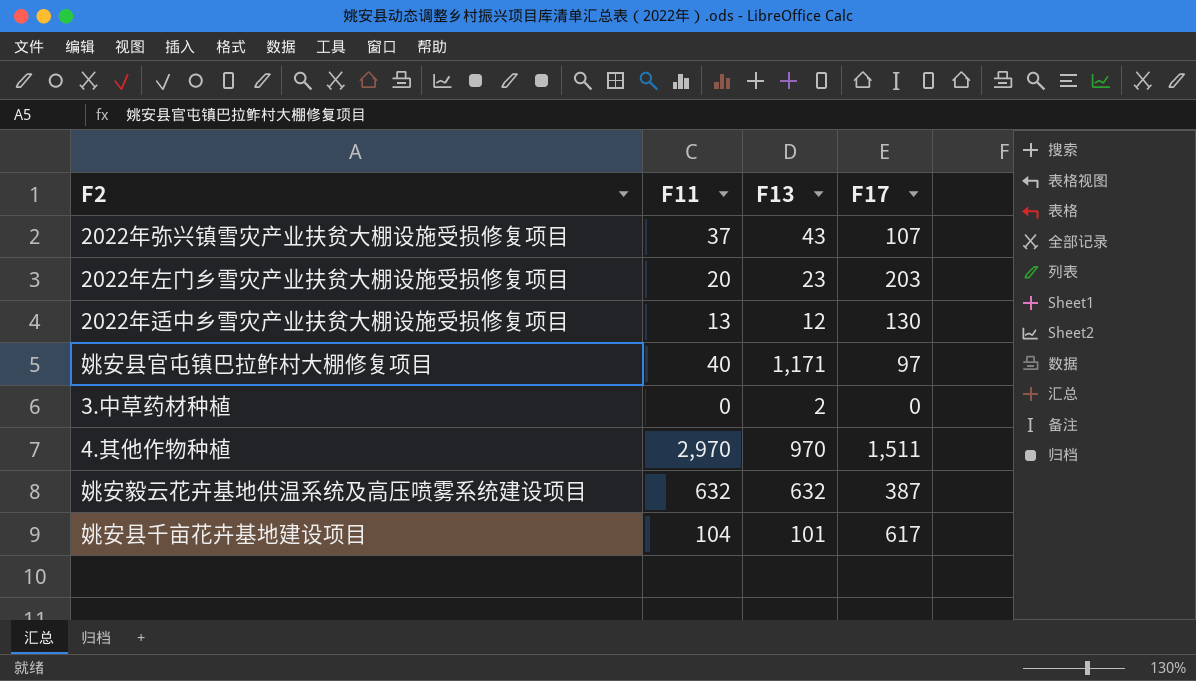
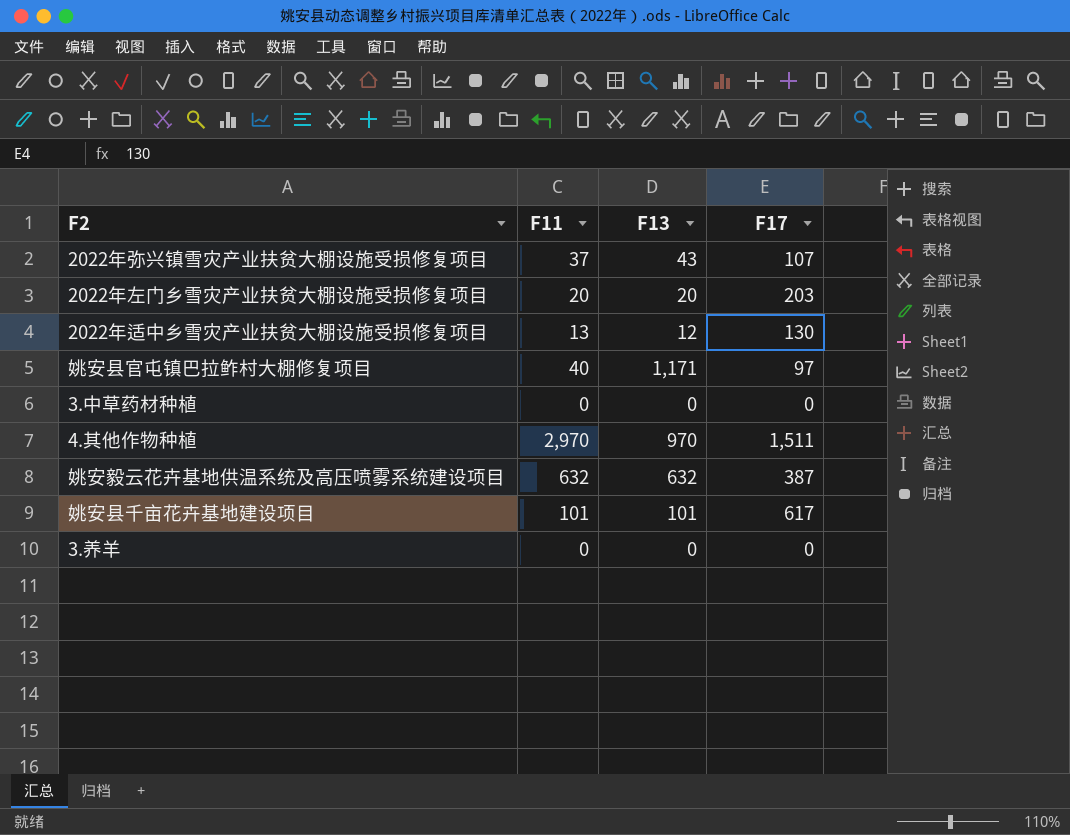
2022年左门乡雪灾产业扶贫大棚设施受损修复项目 | F13: 23 -> 20
3.中草药材种植 | F13: 2 -> 0
姚安县千亩花卉基地建设项目 | F11: 104 -> 101
row 3.养羊: none -> 0 | 0 | 0

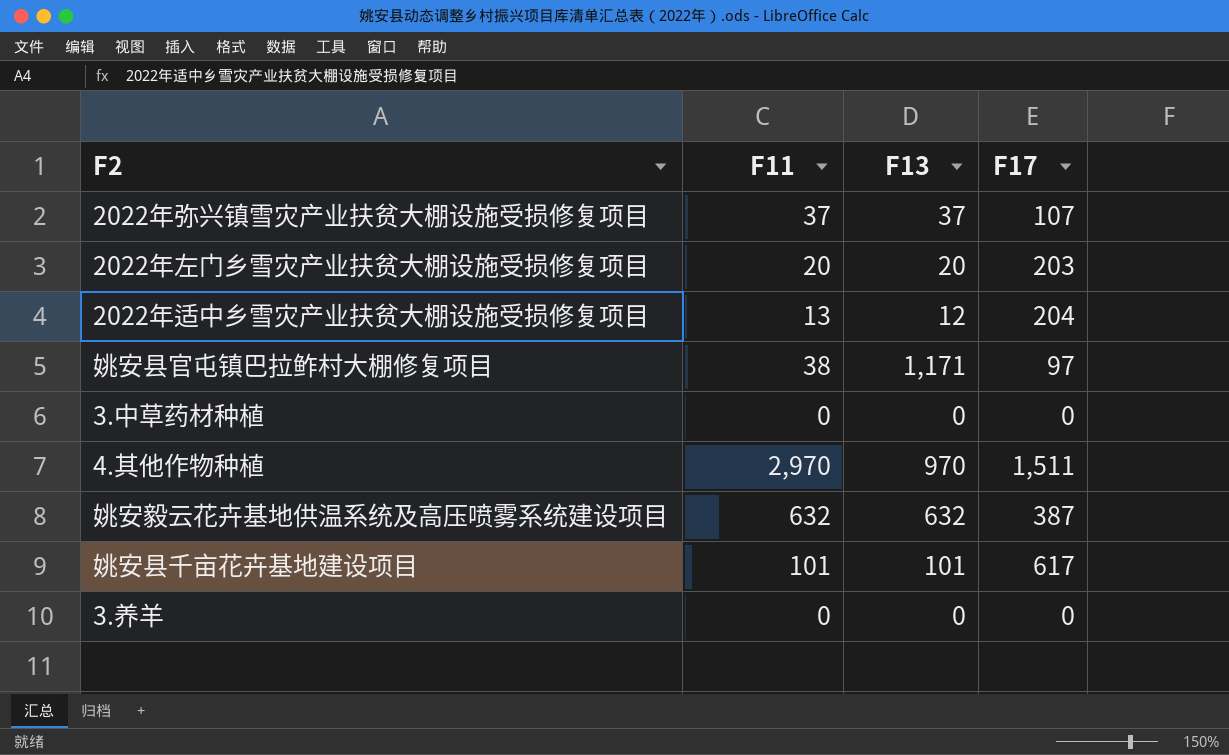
2022年弥兴镇雪灾产业扶贫大棚设施受损修复项目 | F13: 43 -> 37
2022年适中乡雪灾产业扶贫大棚设施受损修复项目 | F17: 130 -> 204
姚安县官屯镇巴拉鲊村大棚修复项目 | F11: 40 -> 38

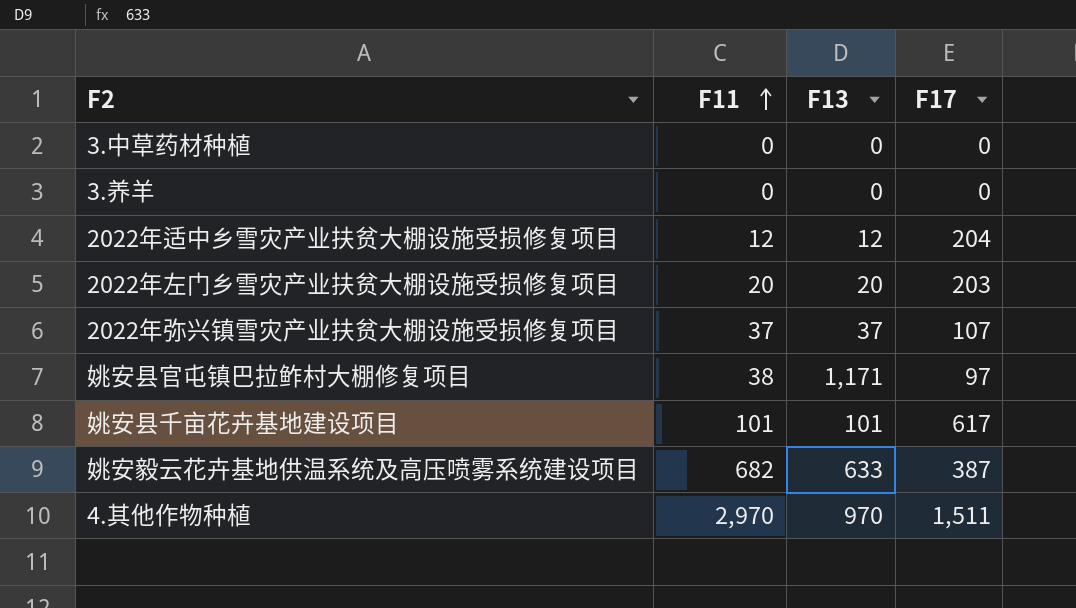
row order: none -> F11 ascending
2022年适中乡雪灾产业扶贫大棚设施受损修复项目 | F11: 13 -> 12
姚安毅云花卉基地供温系统及高压喷雾系统建设项目 | F11: 632 -> 682
姚安毅云花卉基地供温系统及高压喷雾系统建设项目 | F13: 632 -> 633

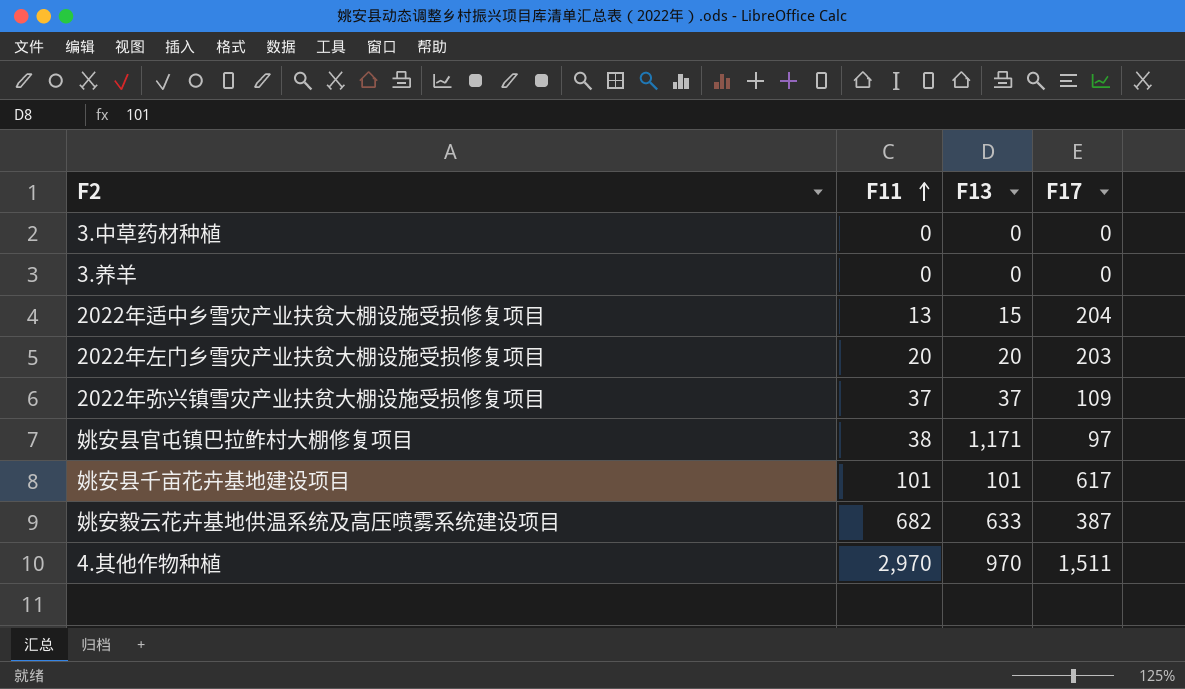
2022年适中乡雪灾产业扶贫大棚设施受损修复项目 | F11: 12 -> 13
2022年适中乡雪灾产业扶贫大棚设施受损修复项目 | F13: 12 -> 15
2022年弥兴镇雪灾产业扶贫大棚设施受损修复项目 | F17: 107 -> 109

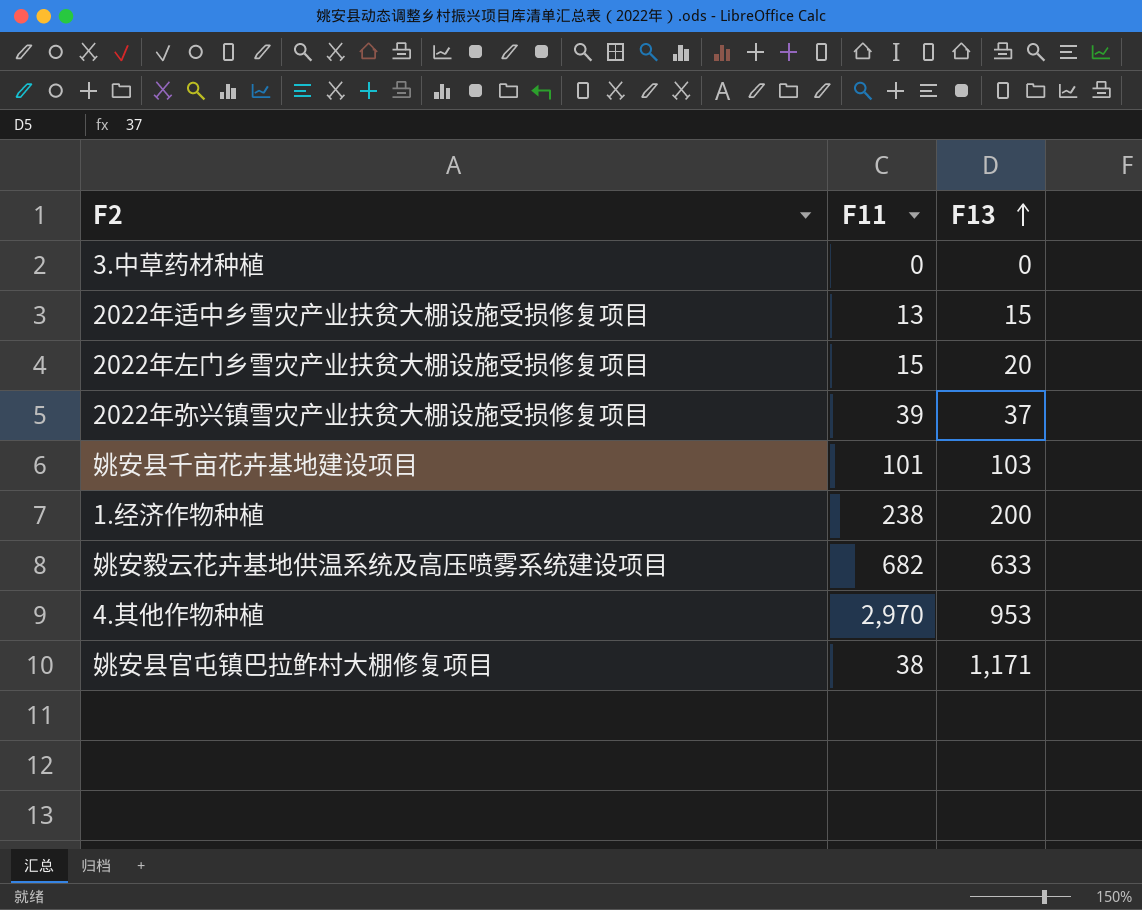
row order: F11 ascending -> F13 ascending
column F17 | position: 4 -> none
row 3.养羊: 0 | 0 | 0 -> none
2022年左门乡雪灾产业扶贫大棚设施受损修复项目 | F11: 20 -> 15
2022年弥兴镇雪灾产业扶贫大棚设施受损修复项目 | F11: 37 -> 39
姚安县千亩花卉基地建设项目 | F13: 101 -> 103
row 1.经济作物种植: none -> 238 | 200
4.其他作物种植 | F13: 970 -> 953

